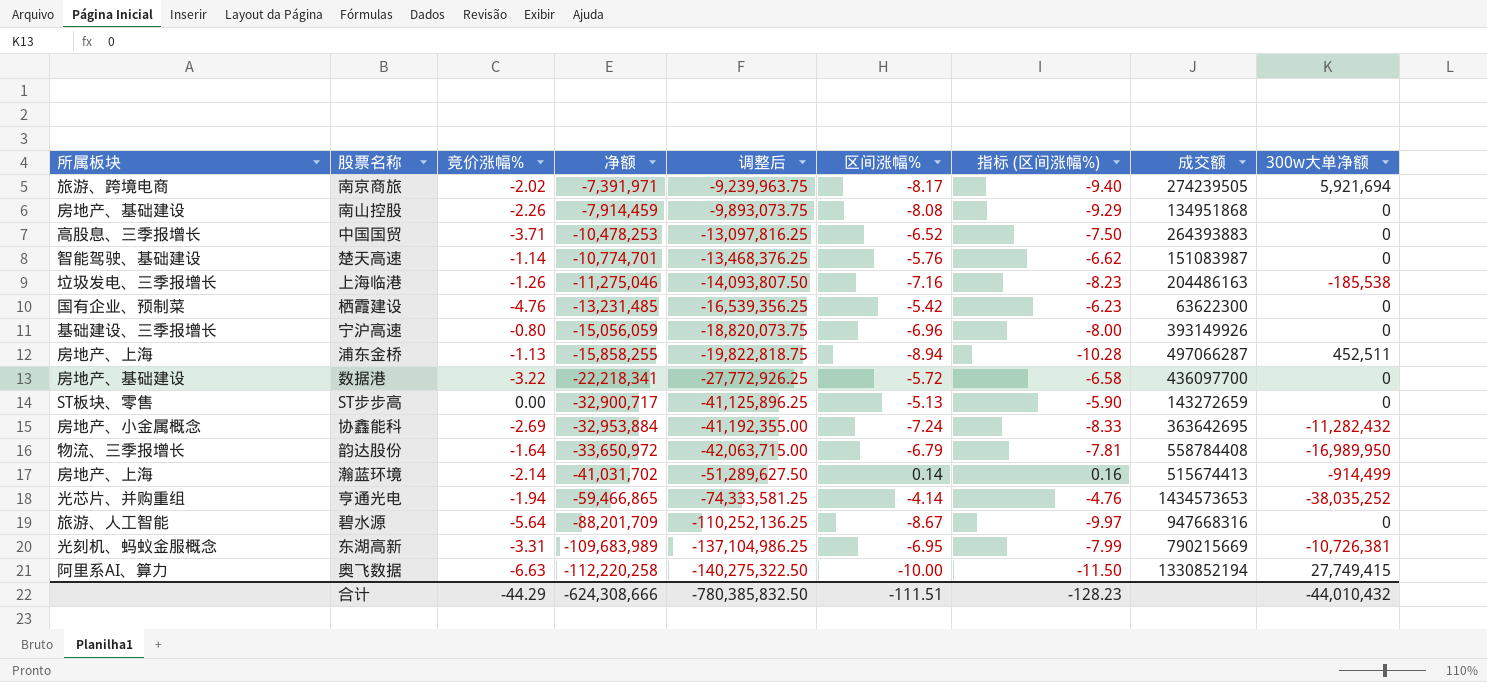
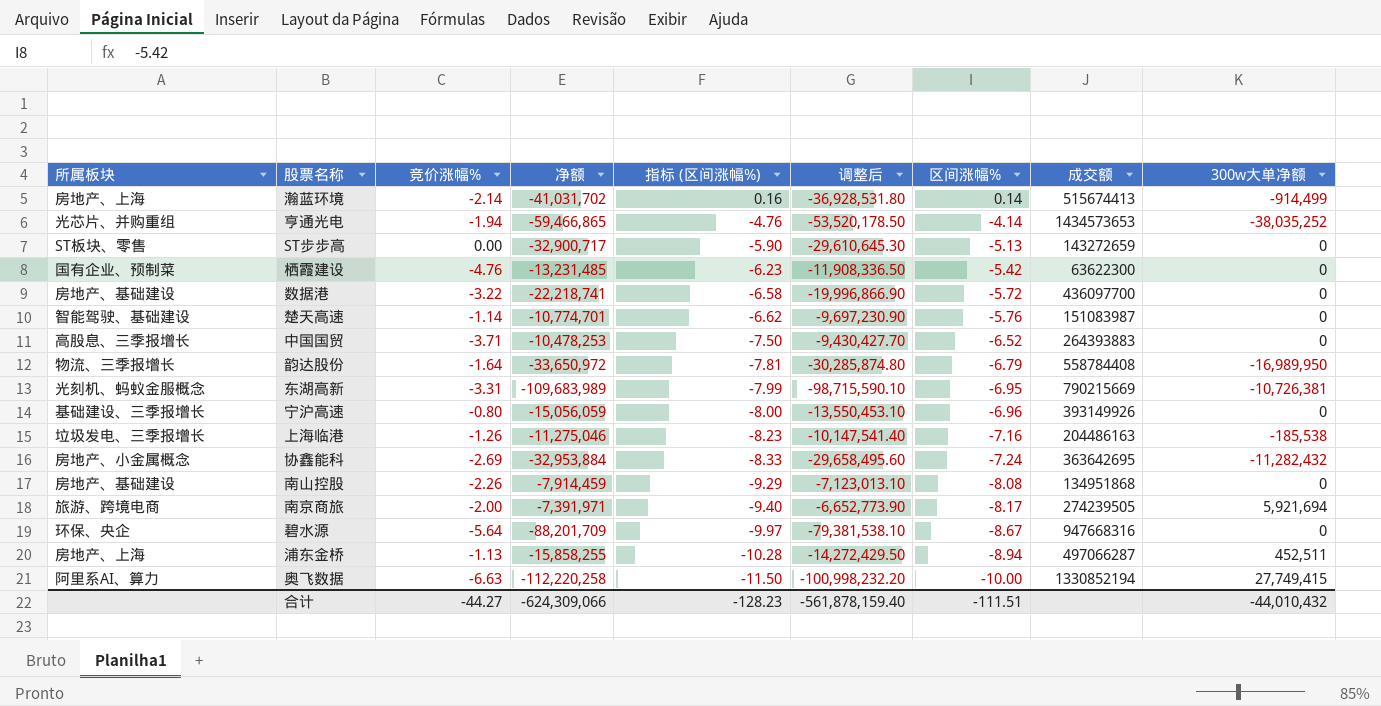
row order: 净额 descending -> 指标 (区间涨幅%) descending
column 指标 (区间涨幅%) | position: 7 -> 5
column 调整后 | formula: [净额] * 1.25 -> [净额] * 0.9
数据港 | 净额: -22,218,341 -> -22,218,741
南京商旅 | 竞价涨幅%: -2.02 -> -2.00
碧水源 | 所属板块: 旅游、人工智能 -> 环保、央企
合计 | 竞价涨幅%: -44.29 -> -44.27
合计 | 净额: -624,308,666 -> -624,309,066
合计 | 调整后: -780,385,832.50 -> -561,878,159.40

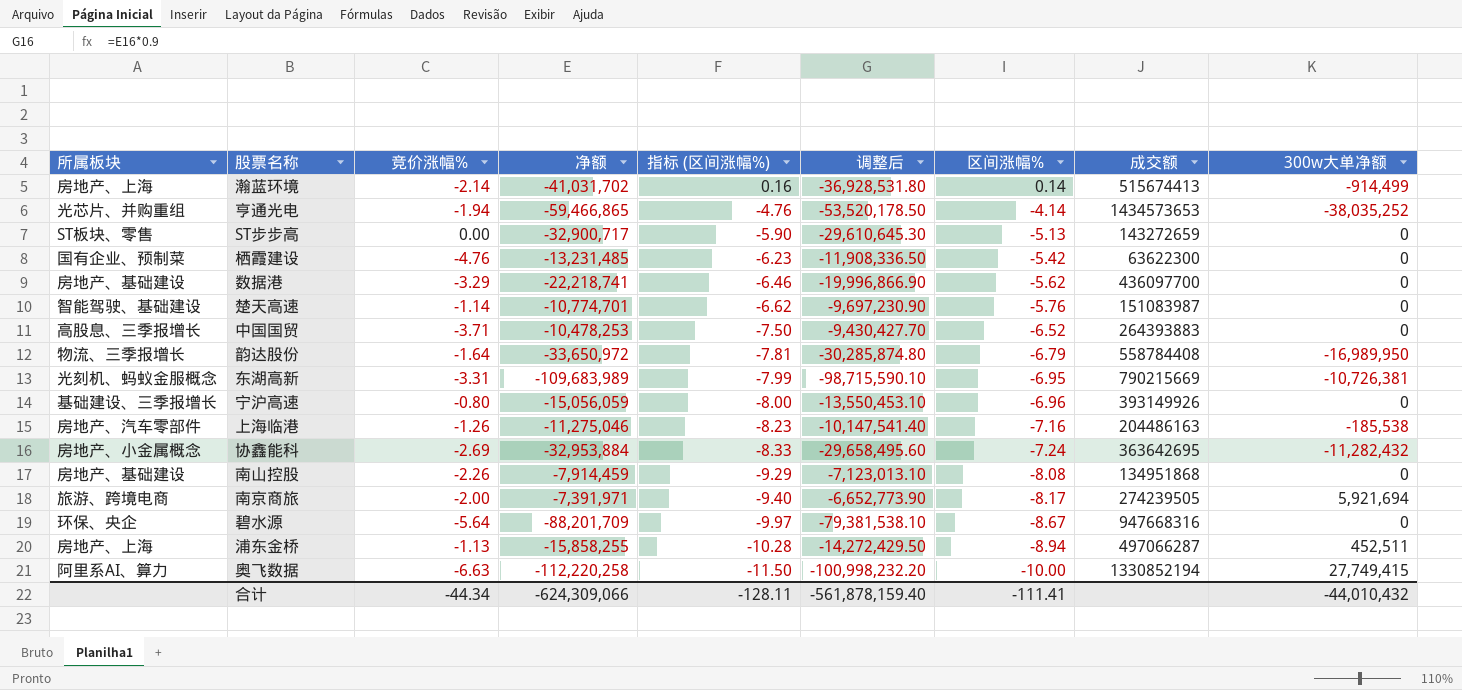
数据港 | 竞价涨幅%: -3.22 -> -3.29
数据港 | 指标 (区间涨幅%): -6.58 -> -6.46
数据港 | 区间涨幅%: -5.72 -> -5.62
上海临港 | 所属板块: 垃圾发电、三季报增长 -> 房地产、汽车零部件
合计 | 竞价涨幅%: -44.27 -> -44.34
合计 | 指标 (区间涨幅%): -128.23 -> -128.11
合计 | 区间涨幅%: -111.51 -> -111.41

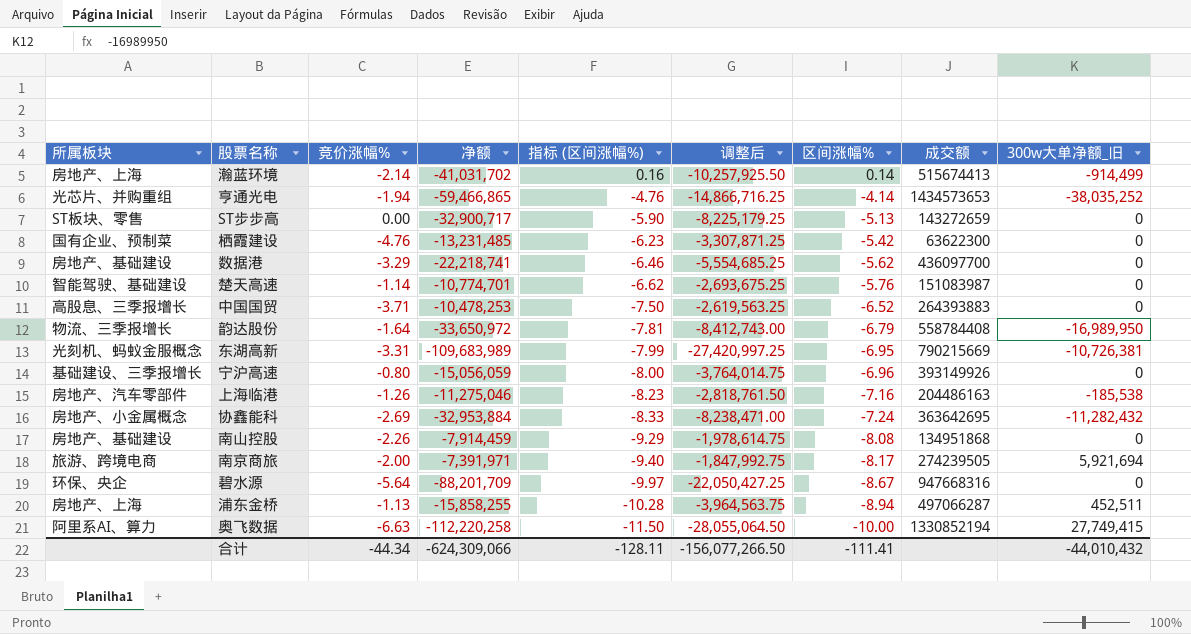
column 调整后 | formula: [净额] * 0.9 -> [净额] * 0.25
column name: 300w大单净额 -> 300w大单净额_旧
合计 | 调整后: -561,878,159.40 -> -156,077,266.50

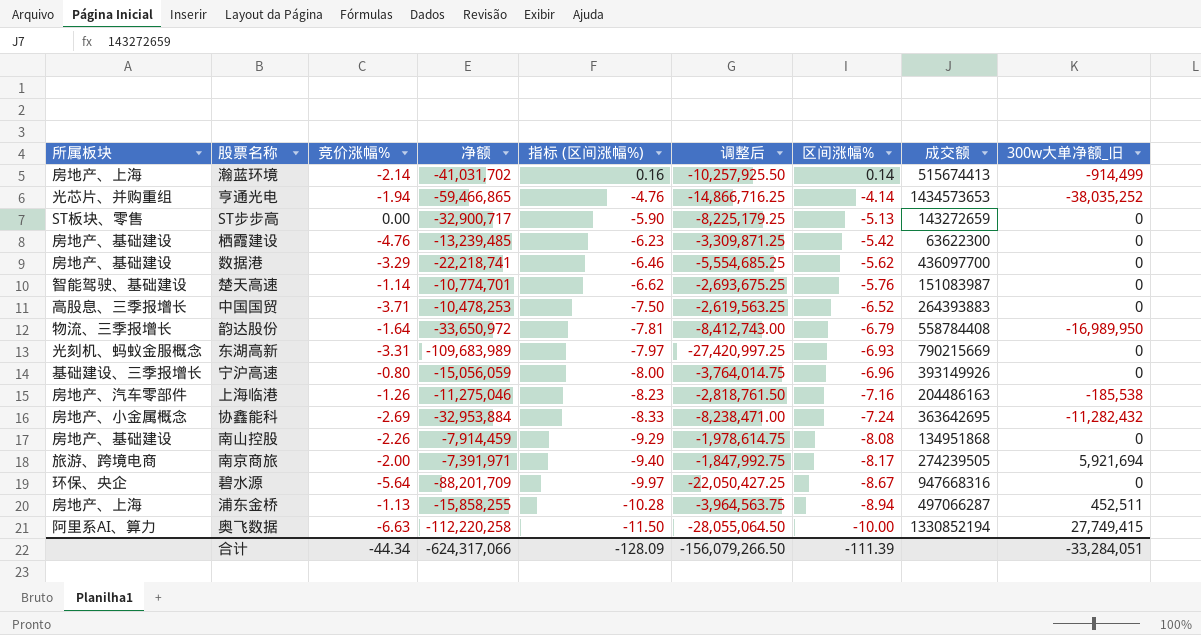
栖霞建设 | 所属板块: 国有企业、预制菜 -> 房地产、基础建设
栖霞建设 | 净额: -13,231,485 -> -13,239,485
栖霞建设 | 调整后: -3,307,871.25 -> -3,309,871.25
东湖高新 | 指标 (区间涨幅%): -7.99 -> -7.97
东湖高新 | 区间涨幅%: -6.95 -> -6.93
东湖高新 | 300w大单净额_旧: -10,726,381 -> 0
合计 | 净额: -624,309,066 -> -624,317,066
合计 | 指标 (区间涨幅%): -128.11 -> -128.09
合计 | 调整后: -156,077,266.50 -> -156,079,266.50
合计 | 区间涨幅%: -111.41 -> -111.39
合计 | 300w大单净额_旧: -44,010,432 -> -33,284,051

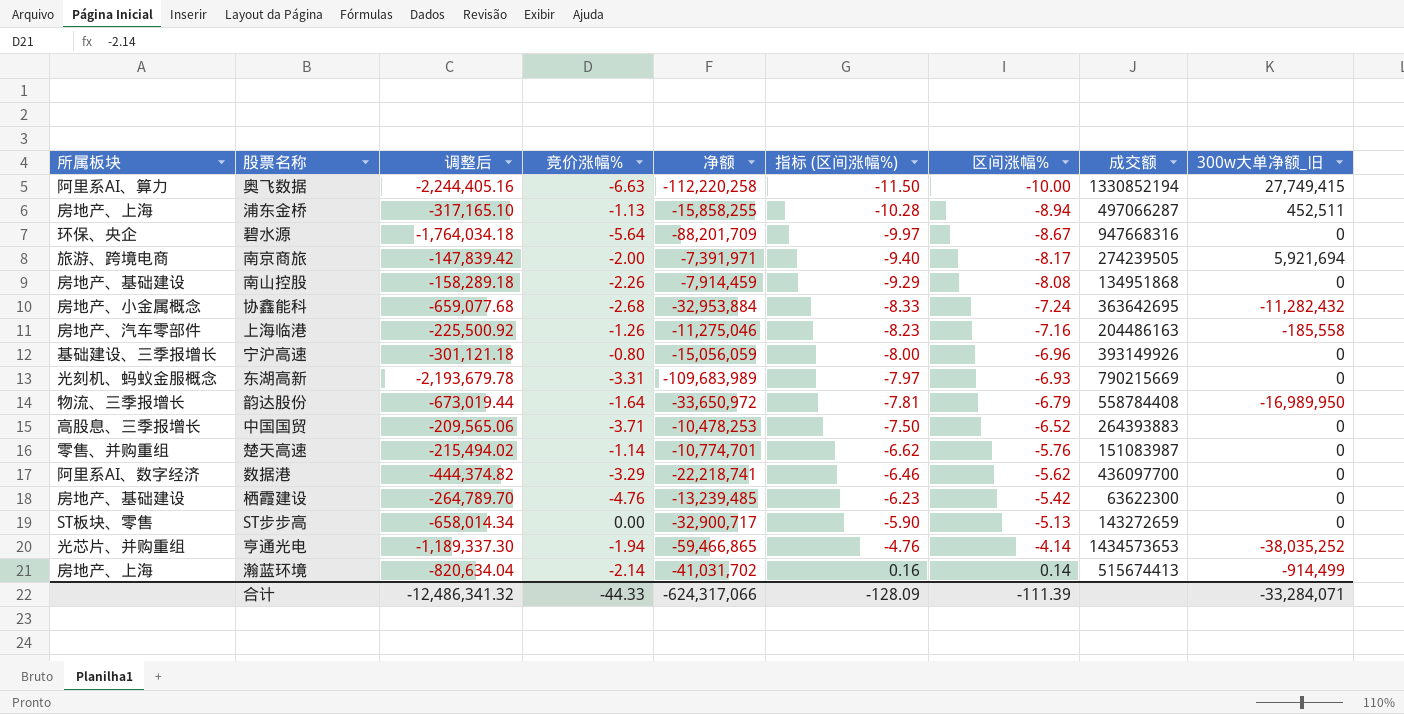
row order: 指标 (区间涨幅%) descending -> 指标 (区间涨幅%) ascending
column 调整后 | formula: [净额] * 0.25 -> [净额] * 0.02
column 调整后 | position: 6 -> 3
协鑫能科 | 竞价涨幅%: -2.69 -> -2.68
上海临港 | 300w大单净额_旧: -185,538 -> -185,558
楚天高速 | 所属板块: 智能驾驶、基础建设 -> 零售、并购重组
数据港 | 所属板块: 房地产、基础建设 -> 阿里系AI、数字经济
合计 | 调整后: -156,079,266.50 -> -12,486,341.32
合计 | 竞价涨幅%: -44.34 -> -44.33
合计 | 300w大单净额_旧: -33,284,051 -> -33,284,071

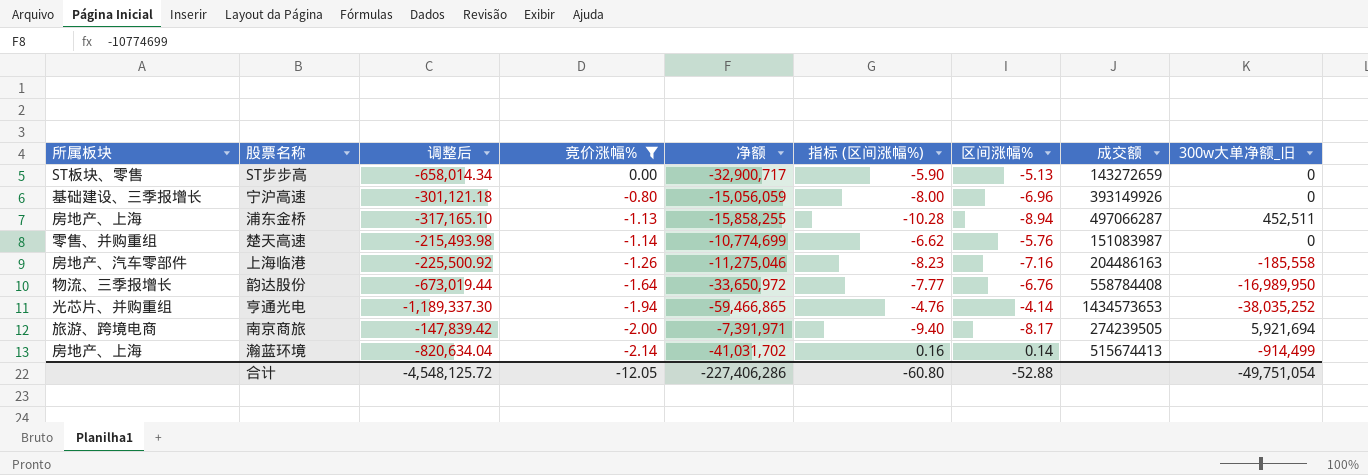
filter: none -> 竞价涨幅% >= -2.14
row order: 指标 (区间涨幅%) ascending -> 竞价涨幅% descending
楚天高速 | 调整后: -215,494.02 -> -215,493.98
楚天高速 | 净额: -10,774,701 -> -10,774,699
韵达股份 | 指标 (区间涨幅%): -7.81 -> -7.77
韵达股份 | 区间涨幅%: -6.79 -> -6.76
合计 | 调整后: -12,486,341.32 -> -4,548,125.72
合计 | 竞价涨幅%: -44.33 -> -12.05
合计 | 净额: -624,317,066 -> -227,406,286
合计 | 指标 (区间涨幅%): -128.09 -> -60.80
合计 | 区间涨幅%: -111.39 -> -52.88
合计 | 300w大单净额_旧: -33,284,071 -> -49,751,054

